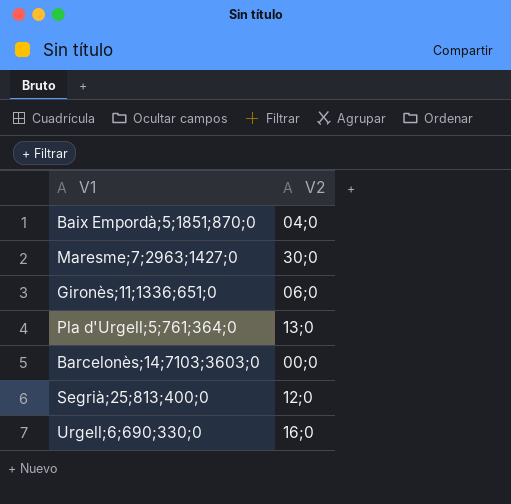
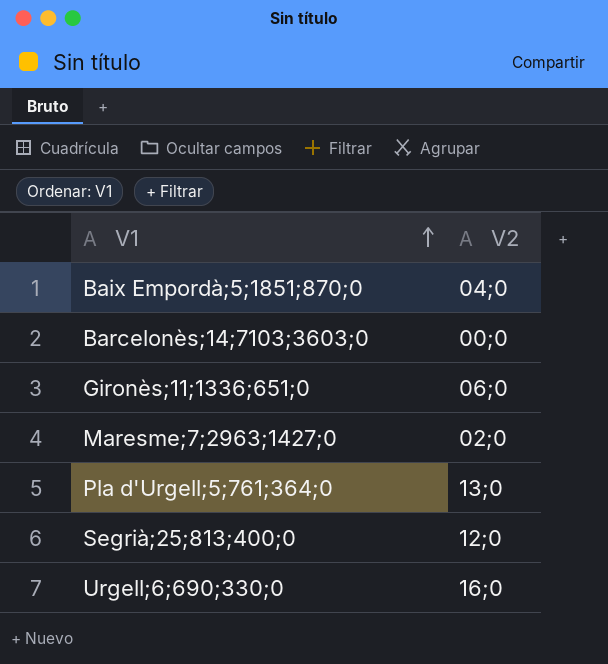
row order: none -> V1 ascending
Maresme;7;2963;1427;0 | V2: 30;0 -> 02;0

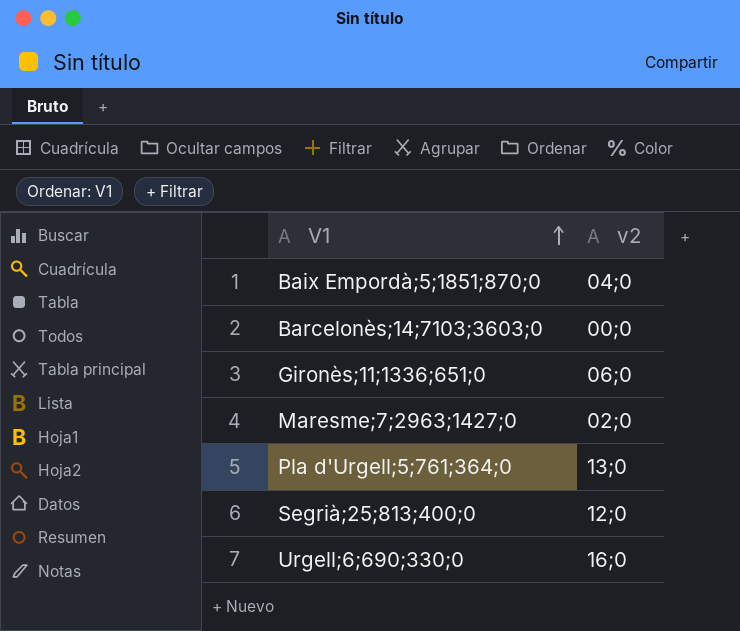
column name: V2 -> v2

